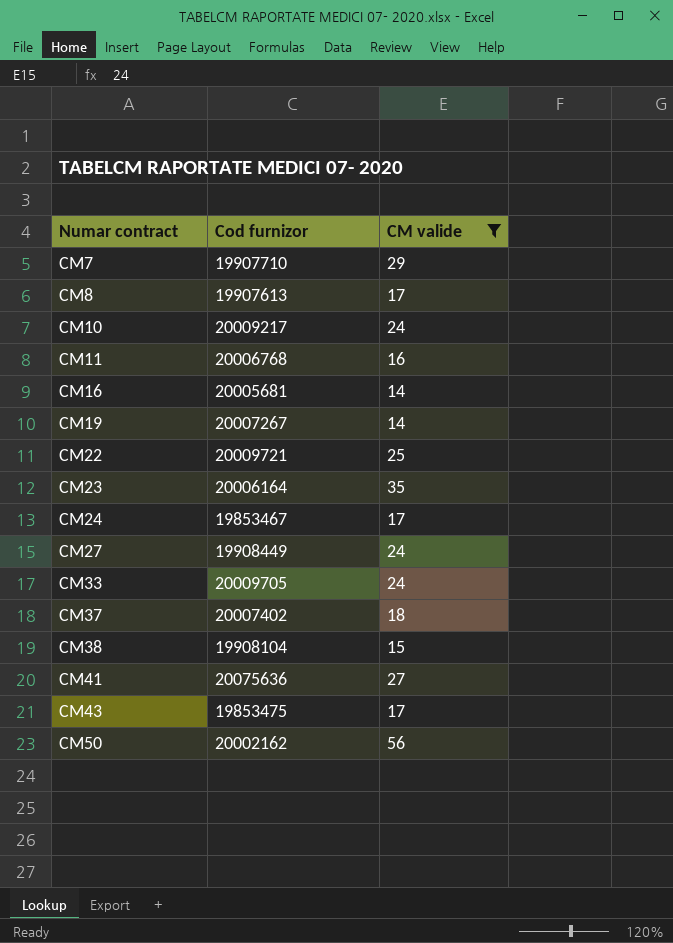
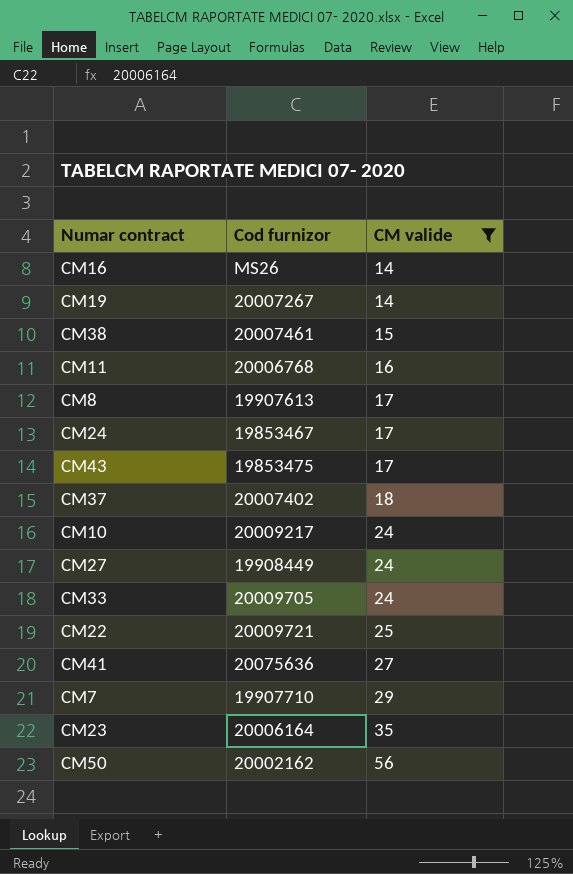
row order: Numar contract ascending -> CM valide ascending
CM16 | Cod furnizor: 20005681 -> MS26
CM38 | Cod furnizor: 19908104 -> 20007461

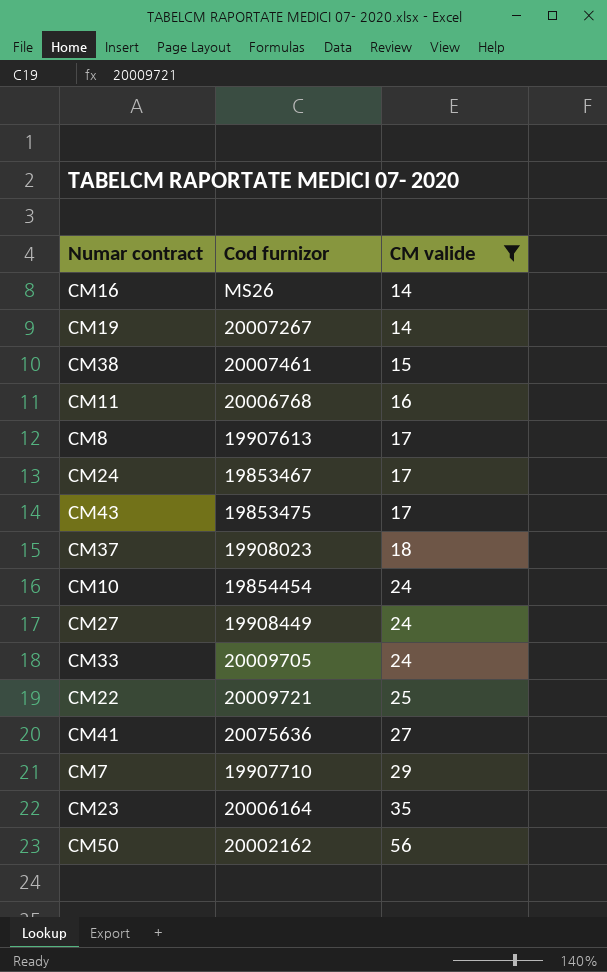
CM37 | Cod furnizor: 20007402 -> 19908023
CM10 | Cod furnizor: 20009217 -> 19854454

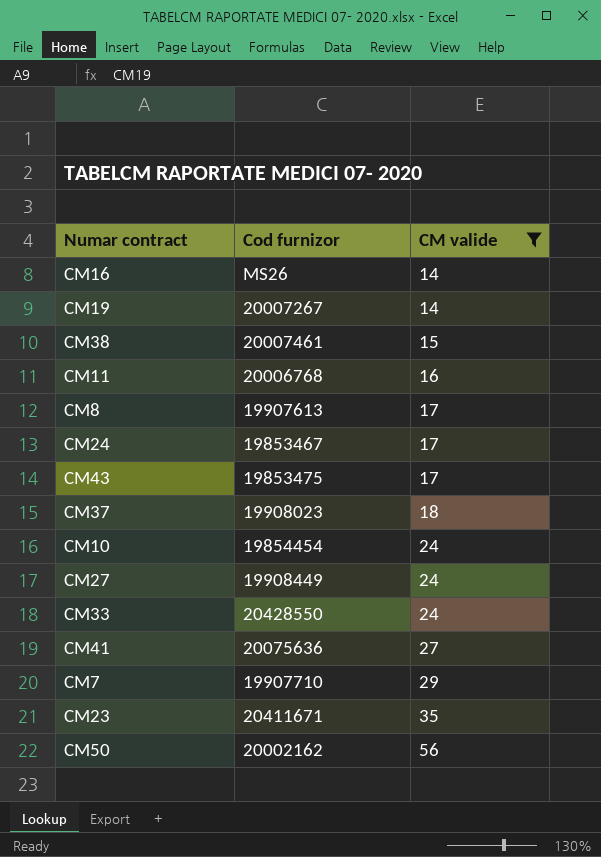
row CM22: 20009721 | 25 -> none
CM33 | Cod furnizor: 20009705 -> 20428550
CM23 | Cod furnizor: 20006164 -> 20411671

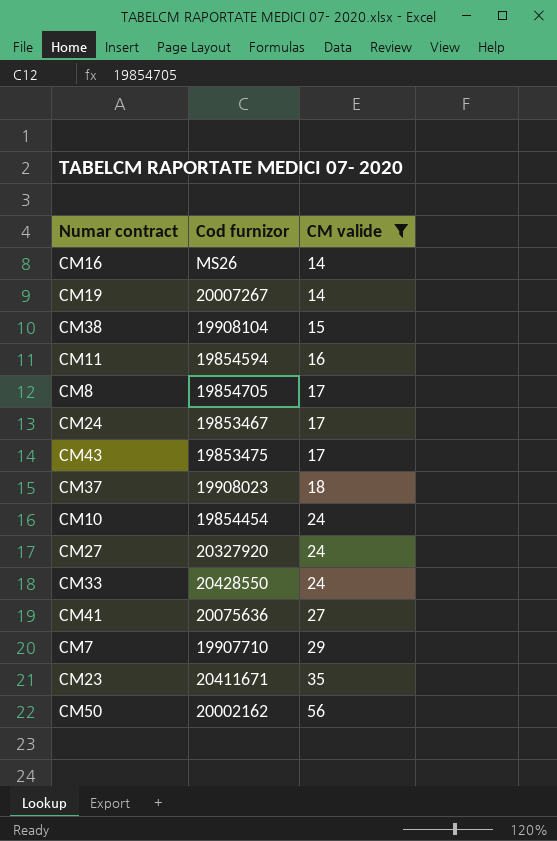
CM38 | Cod furnizor: 20007461 -> 19908104
CM11 | Cod furnizor: 20006768 -> 19854594
CM8 | Cod furnizor: 19907613 -> 19854705
CM27 | Cod furnizor: 19908449 -> 20327920

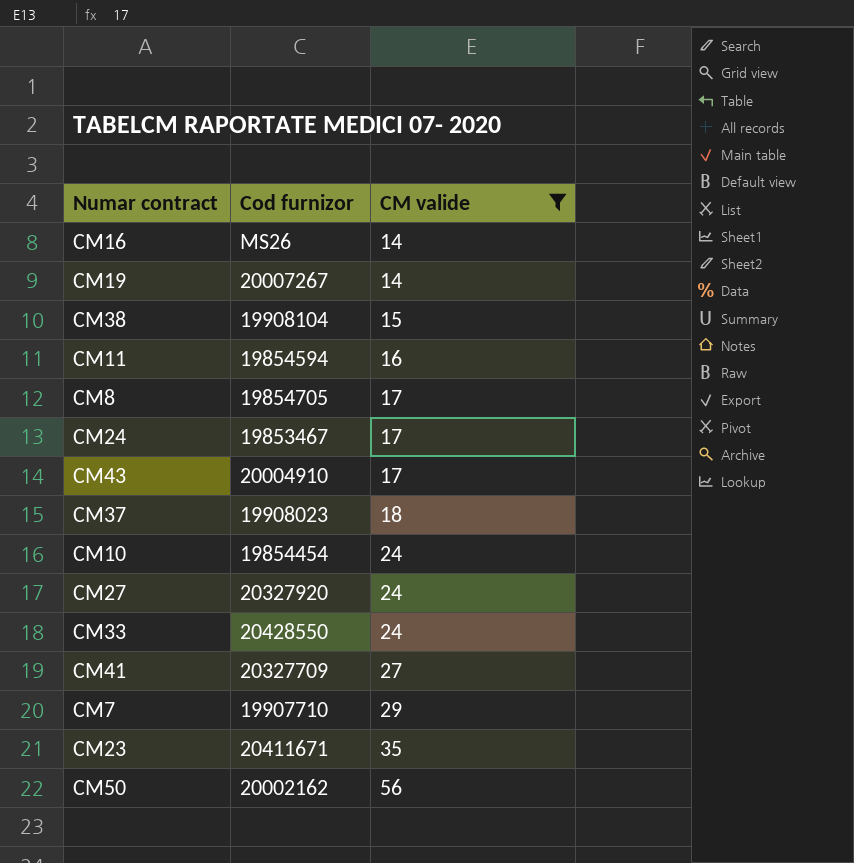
CM43 | Cod furnizor: 19853475 -> 20004910
CM41 | Cod furnizor: 20075636 -> 20327709

